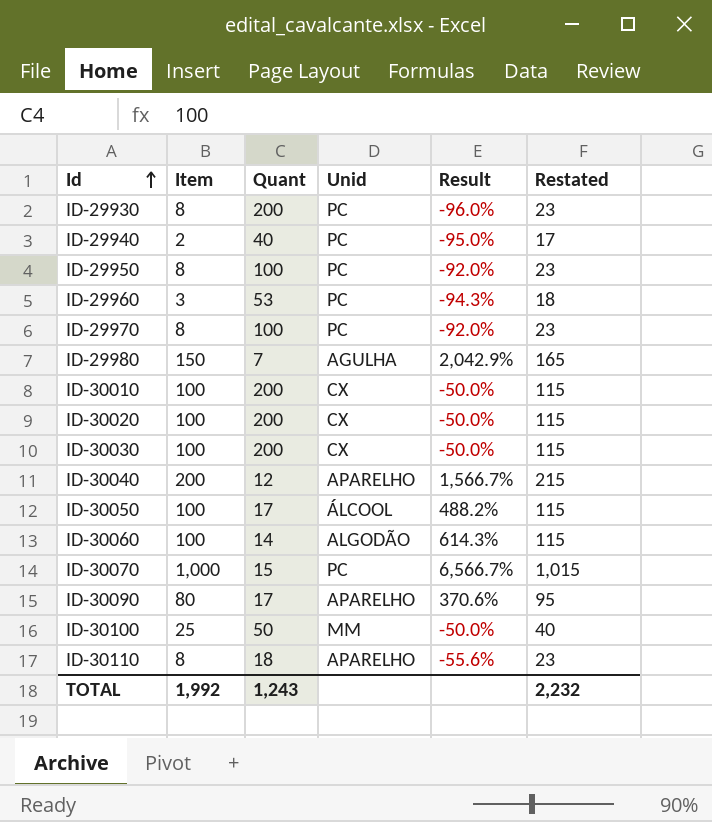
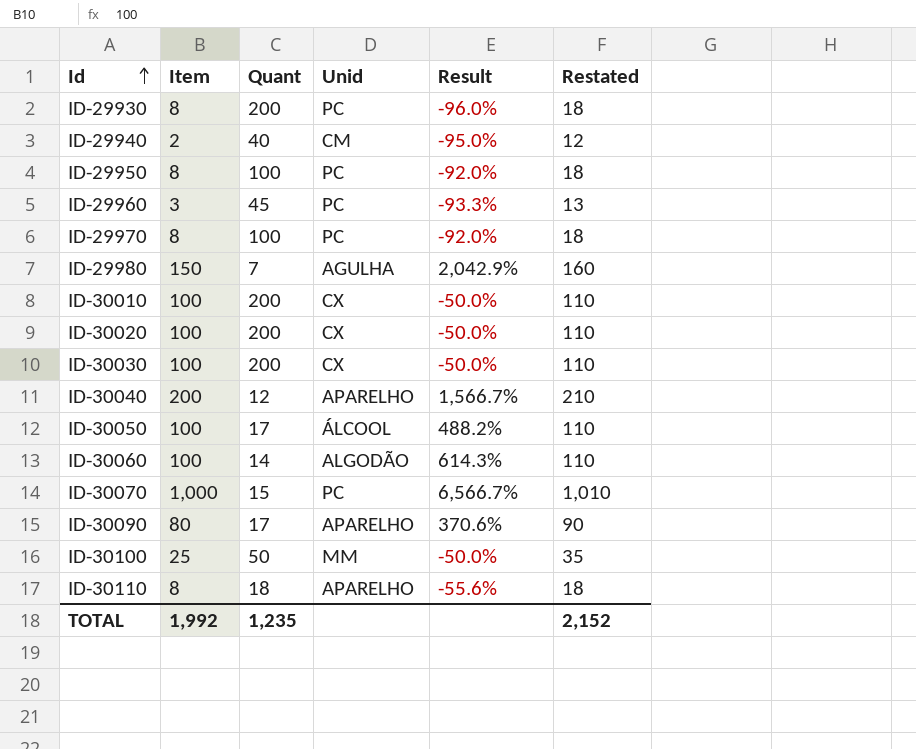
column Restated | formula: [Item] + 15 -> [Item] + 10
ID-29940 | Unid: PC -> CM
ID-29960 | Quant: 53 -> 45
ID-29960 | Result: -94.3% -> -93.3%
TOTAL | Quant: 1,243 -> 1,235
TOTAL | Restated: 2,232 -> 2,152

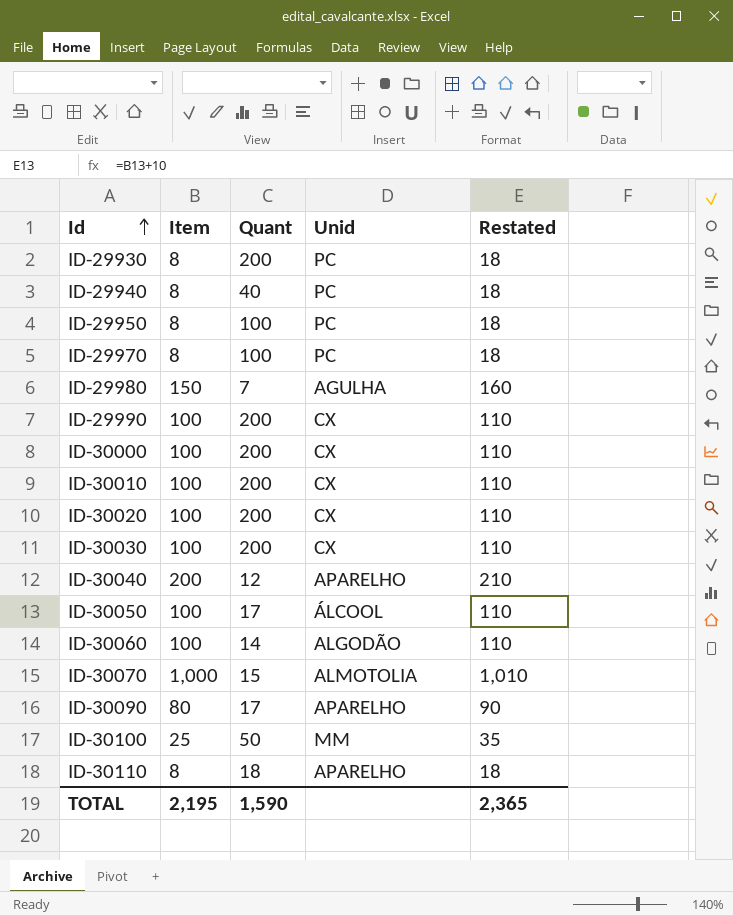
column Result | formula: ([Item] - [Quant]) / [Quant] -> none
row ID-29960: 3 | 45 | PC | -93.3% | 13 -> none
ID-29940 | Item: 2 -> 8
ID-29940 | Unid: CM -> PC
ID-29940 | Restated: 12 -> 18
row ID-29990: none -> 100 | 200 | CX | 110
row ID-30000: none -> 100 | 200 | CX | 110
ID-30070 | Unid: PC -> ALMOTOLIA
TOTAL | Item: 1,992 -> 2,195
TOTAL | Quant: 1,235 -> 1,590
TOTAL | Restated: 2,152 -> 2,365

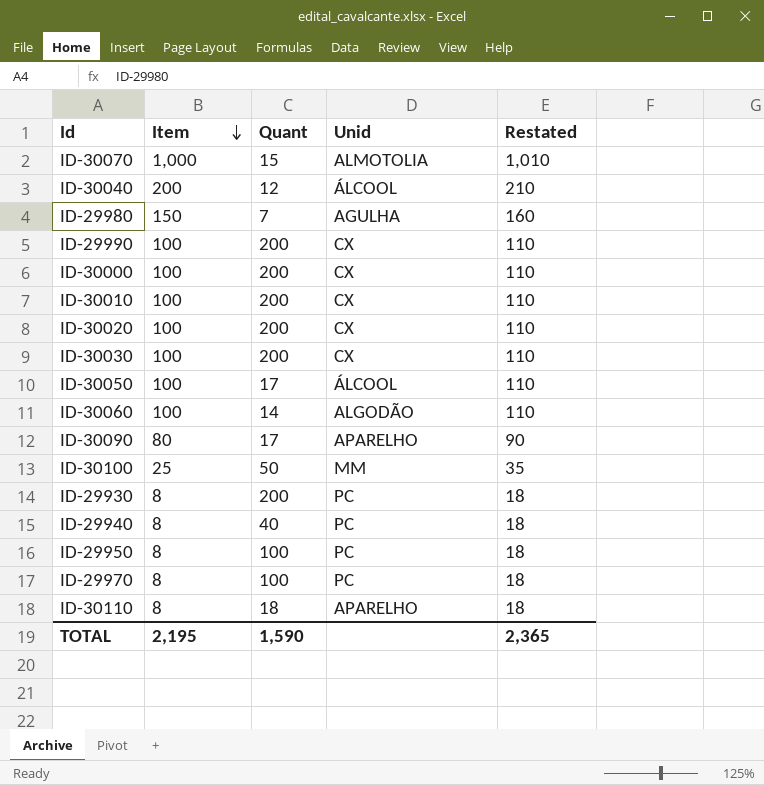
row order: Id ascending -> Item descending
ID-30040 | Unid: APARELHO -> ÁLCOOL

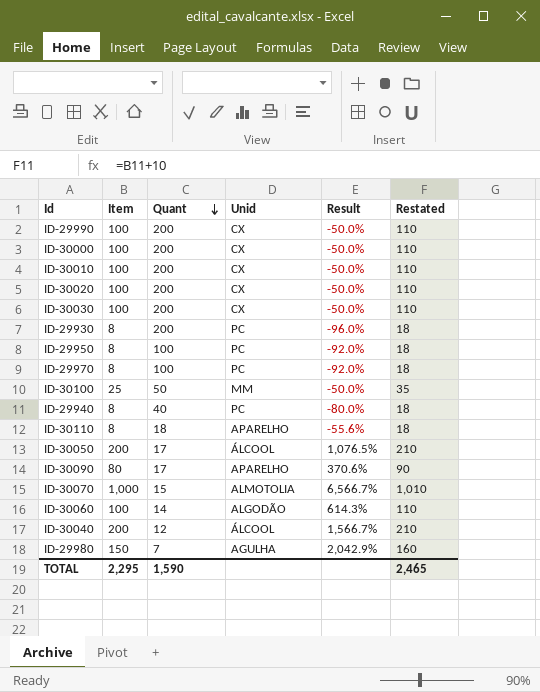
row order: Item descending -> Quant descending
column Result | formula: none -> ([Item] - [Quant]) / [Quant]
ID-30050 | Item: 100 -> 200
ID-30050 | Restated: 110 -> 210
TOTAL | Item: 2,195 -> 2,295
TOTAL | Restated: 2,365 -> 2,465

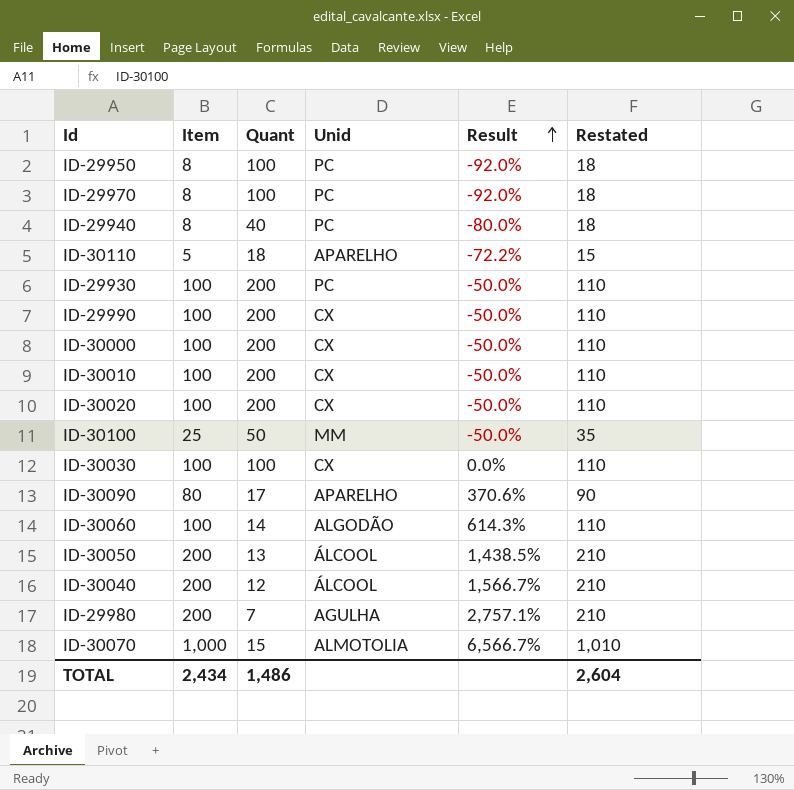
row order: Quant descending -> Result ascending
ID-30110 | Item: 8 -> 5
ID-30110 | Result: -55.6% -> -72.2%
ID-30110 | Restated: 18 -> 15
ID-29930 | Item: 8 -> 100
ID-29930 | Result: -96.0% -> -50.0%
ID-29930 | Restated: 18 -> 110
ID-30030 | Quant: 200 -> 100
ID-30030 | Result: -50.0% -> 0.0%
ID-30050 | Quant: 17 -> 13
ID-30050 | Result: 1,076.5% -> 1,438.5%
ID-29980 | Item: 150 -> 200
ID-29980 | Result: 2,042.9% -> 2,757.1%
ID-29980 | Restated: 160 -> 210
TOTAL | Item: 2,295 -> 2,434
TOTAL | Quant: 1,590 -> 1,486
TOTAL | Restated: 2,465 -> 2,604

